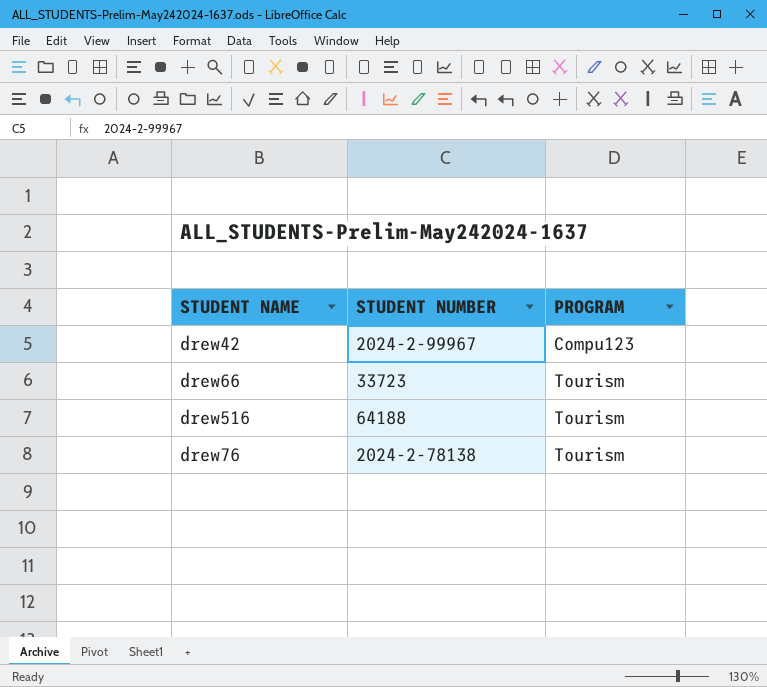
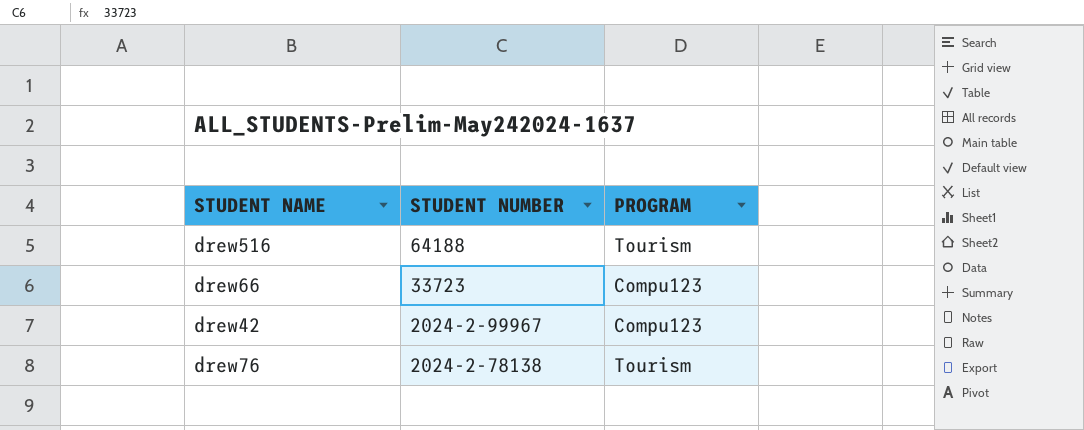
row order: PROGRAM ascending -> STUDENT NUMBER descending
drew66 | PROGRAM: Tourism -> Compu123

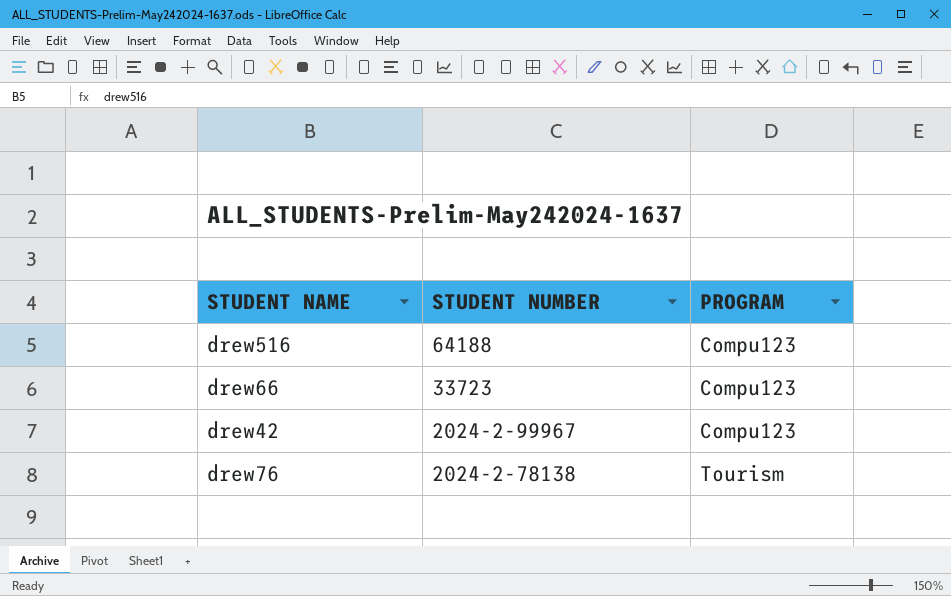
drew516 | PROGRAM: Tourism -> Compu123

